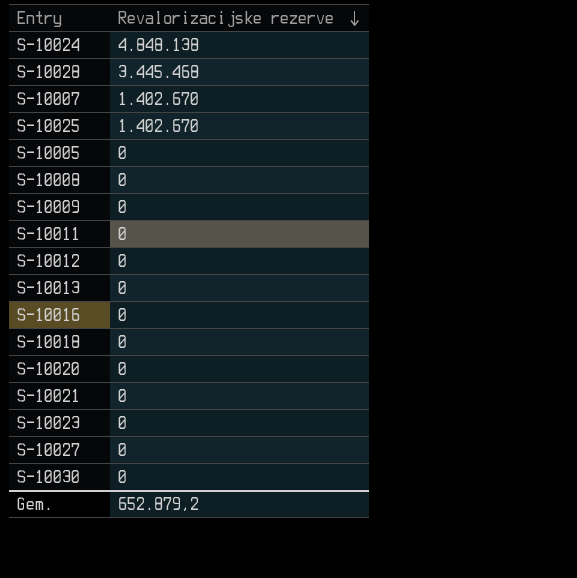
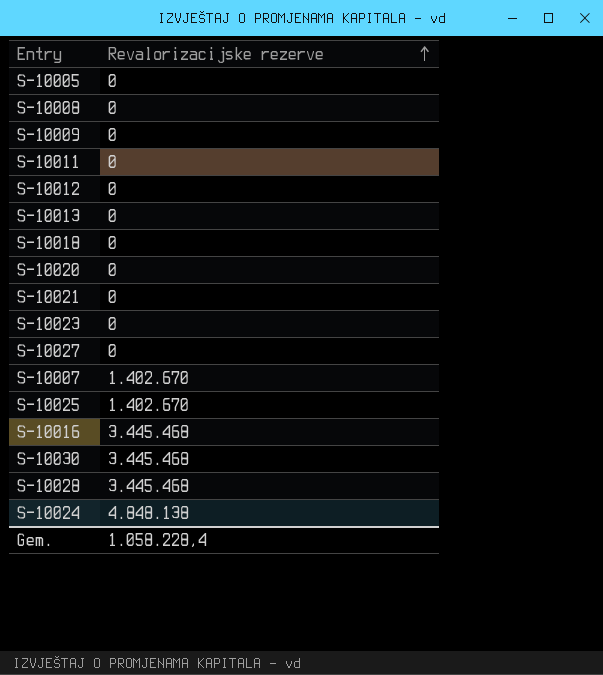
row order: Revalorizacijske rezerve descending -> Revalorizacijske rezerve ascending
S-10016 | Revalorizacijske rezerve: 0 -> 3.445.468
S-10030 | Revalorizacijske rezerve: 0 -> 3.445.468
Gem. | Revalorizacijske rezerve: 652.879,2 -> 1.058.228,4

